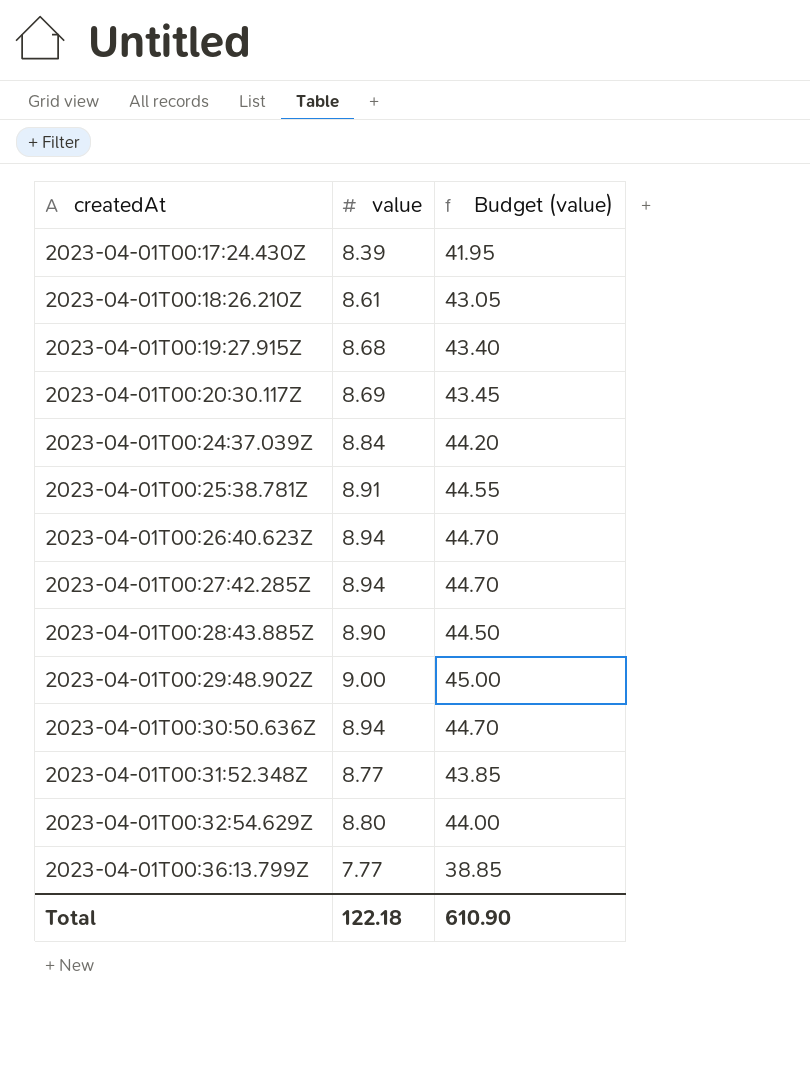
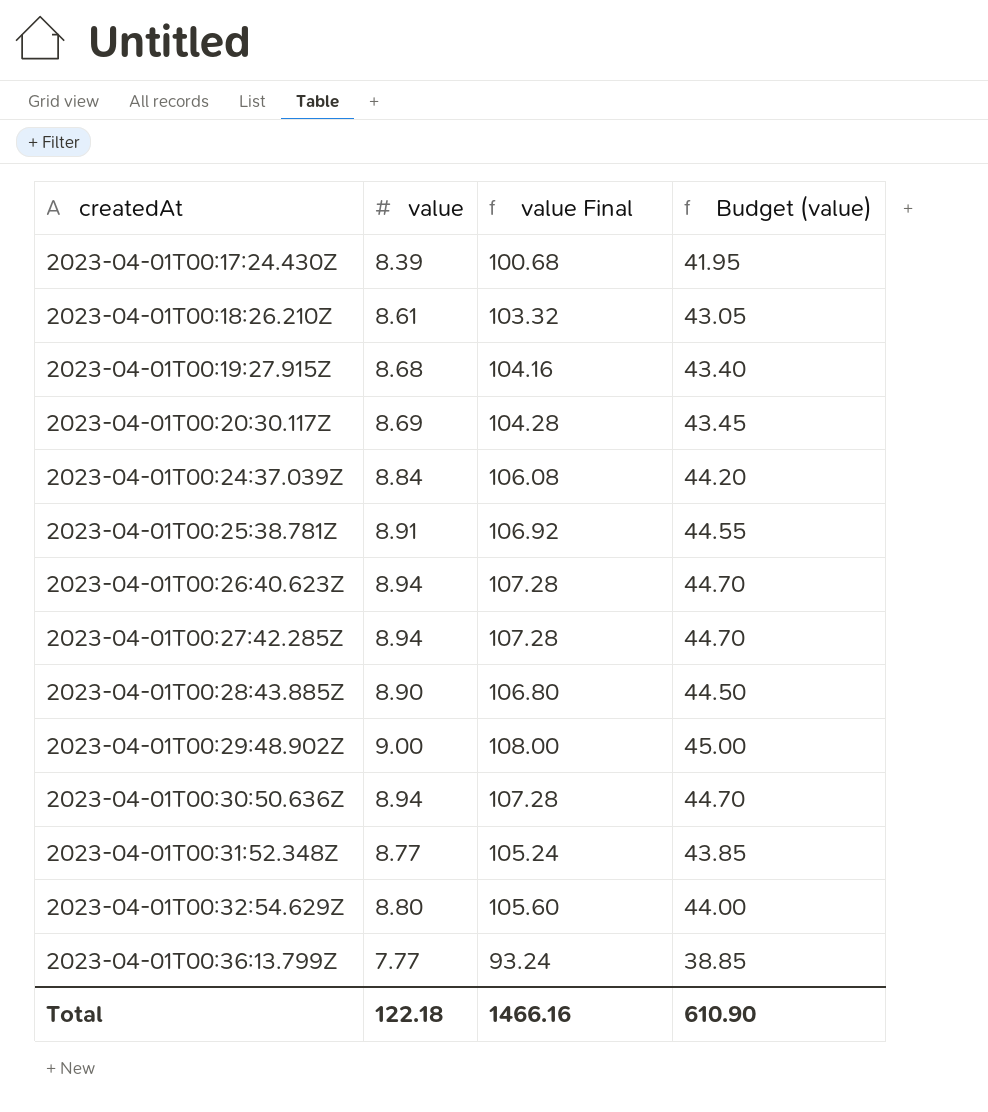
column value Final | formula: none -> [value] * 12

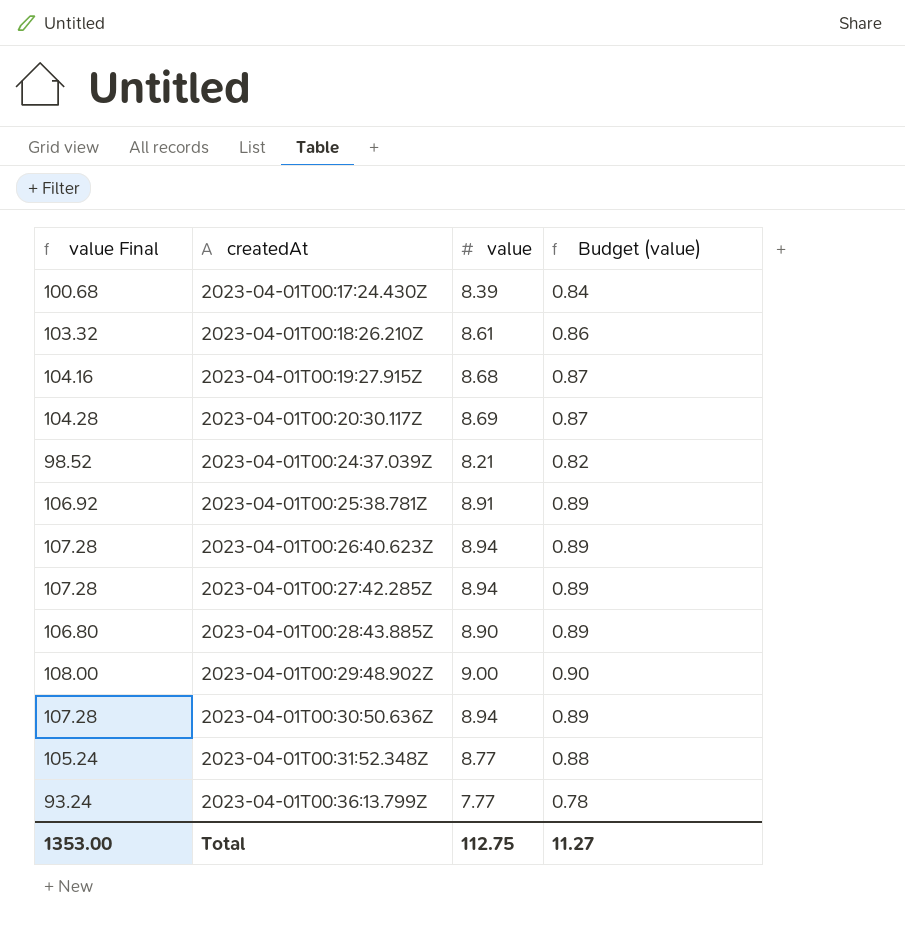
column value Final | position: 3 -> 1
column Budget (value) | formula: [value] * 5 -> [value] * 0.1
row 2023-04-01T00:32:54.629Z: 8.80 | 105.60 | 44.00 -> none
2023-04-01T00:24:37.039Z | value Final: 106.08 -> 98.52
2023-04-01T00:24:37.039Z | value: 8.84 -> 8.21
Total | value Final: 1466.16 -> 1353.00
Total | value: 122.18 -> 112.75
Total | Budget (value): 610.90 -> 11.27

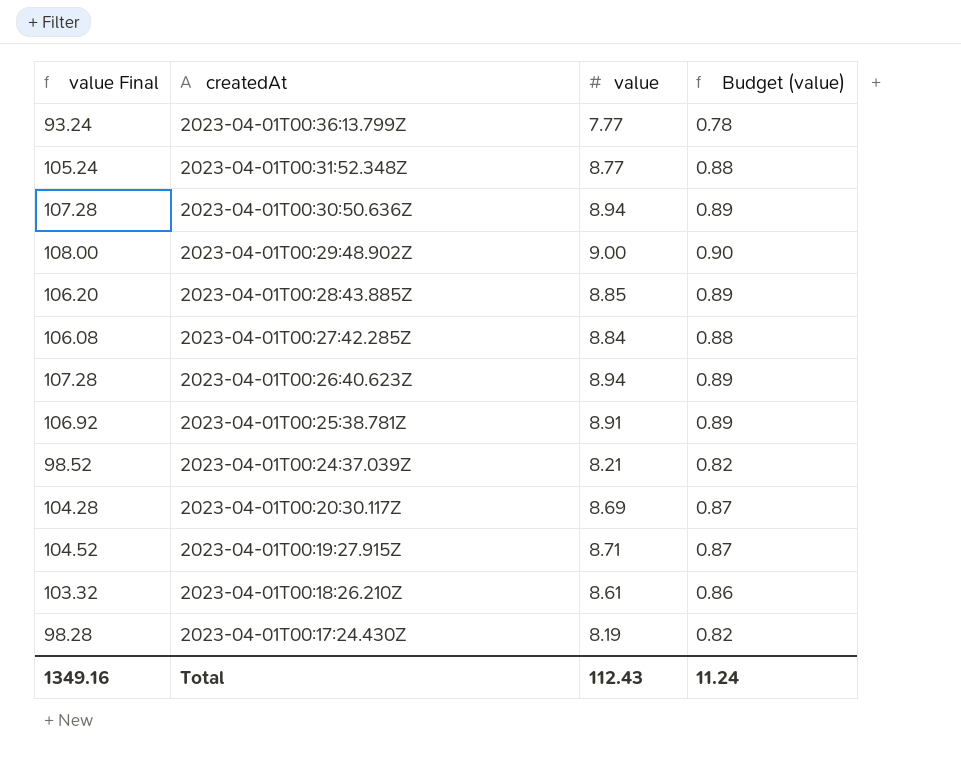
row order: createdAt ascending -> createdAt descending
2023-04-01T00:28:43.885Z | value Final: 106.80 -> 106.20
2023-04-01T00:28:43.885Z | value: 8.90 -> 8.85
2023-04-01T00:27:42.285Z | value Final: 107.28 -> 106.08
2023-04-01T00:27:42.285Z | value: 8.94 -> 8.84
2023-04-01T00:27:42.285Z | Budget (value): 0.89 -> 0.88
2023-04-01T00:19:27.915Z | value Final: 104.16 -> 104.52
2023-04-01T00:19:27.915Z | value: 8.68 -> 8.71
2023-04-01T00:17:24.430Z | value Final: 100.68 -> 98.28
2023-04-01T00:17:24.430Z | value: 8.39 -> 8.19
2023-04-01T00:17:24.430Z | Budget (value): 0.84 -> 0.82
Total | value Final: 1353.00 -> 1349.16
Total | value: 112.75 -> 112.43
Total | Budget (value): 11.27 -> 11.24

